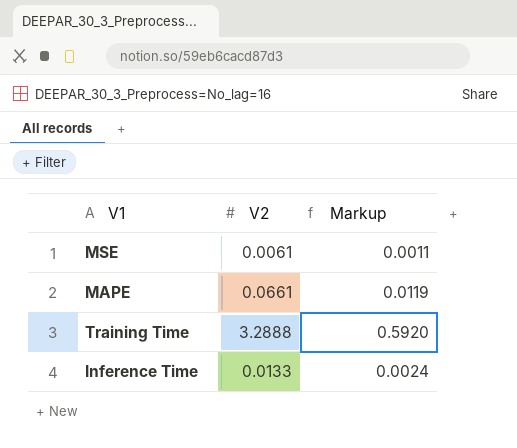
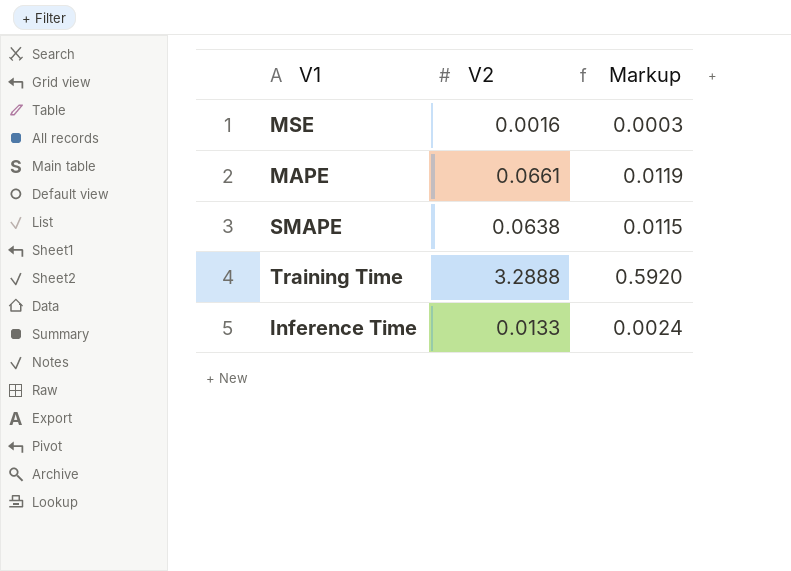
MSE | V2: 0.0061 -> 0.0016
MSE | Markup: 0.0011 -> 0.0003
row SMAPE: none -> 0.0638 | 0.0115

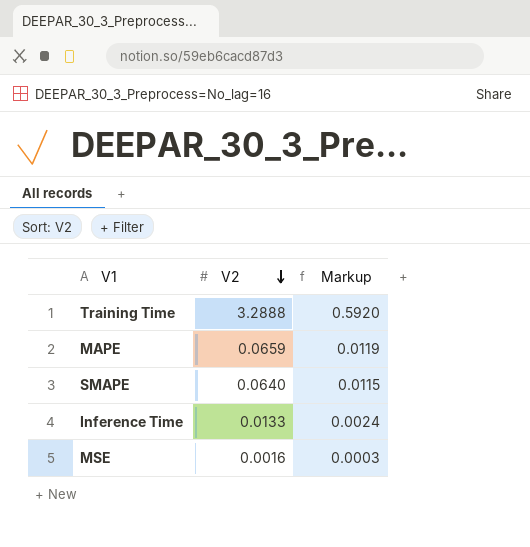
row order: none -> V2 descending
MAPE | V2: 0.0661 -> 0.0659
SMAPE | V2: 0.0638 -> 0.0640

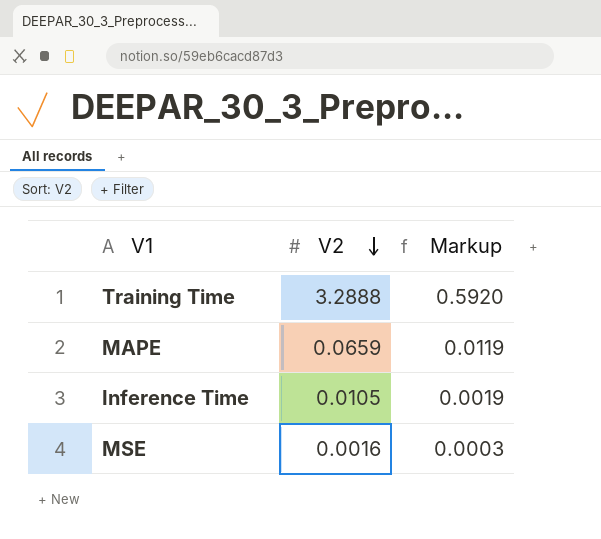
row SMAPE: 0.0640 | 0.0115 -> none
Inference Time | V2: 0.0133 -> 0.0105
Inference Time | Markup: 0.0024 -> 0.0019

